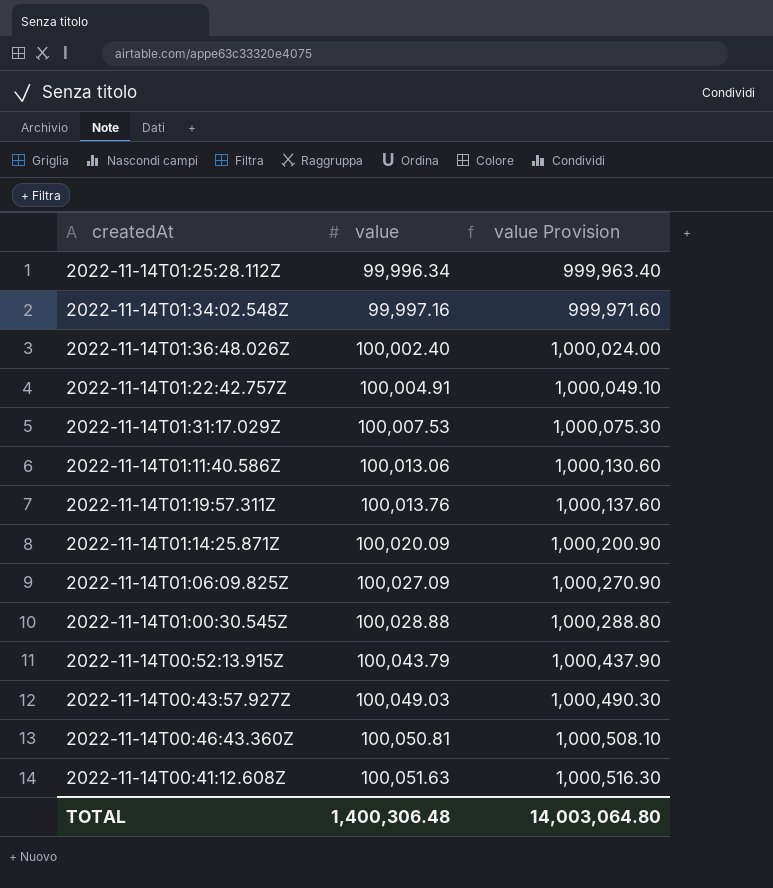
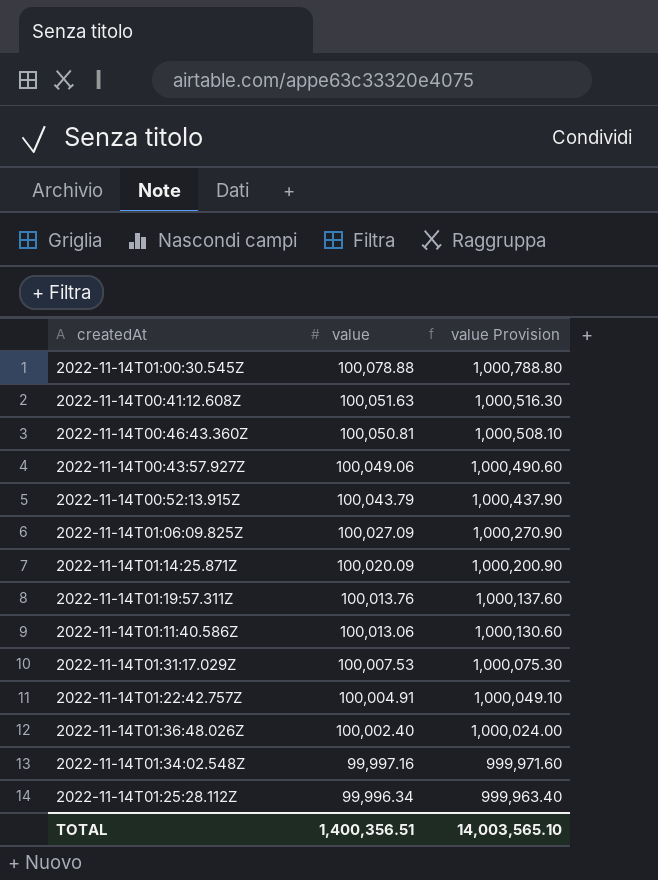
row order: value ascending -> value descending
2022-11-14T01:00:30.545Z | value: 100,028.88 -> 100,078.88
2022-11-14T01:00:30.545Z | value Provision: 1,000,288.80 -> 1,000,788.80
2022-11-14T00:43:57.927Z | value: 100,049.03 -> 100,049.06
2022-11-14T00:43:57.927Z | value Provision: 1,000,490.30 -> 1,000,490.60
TOTAL | value: 1,400,306.48 -> 1,400,356.51
TOTAL | value Provision: 14,003,064.80 -> 14,003,565.10

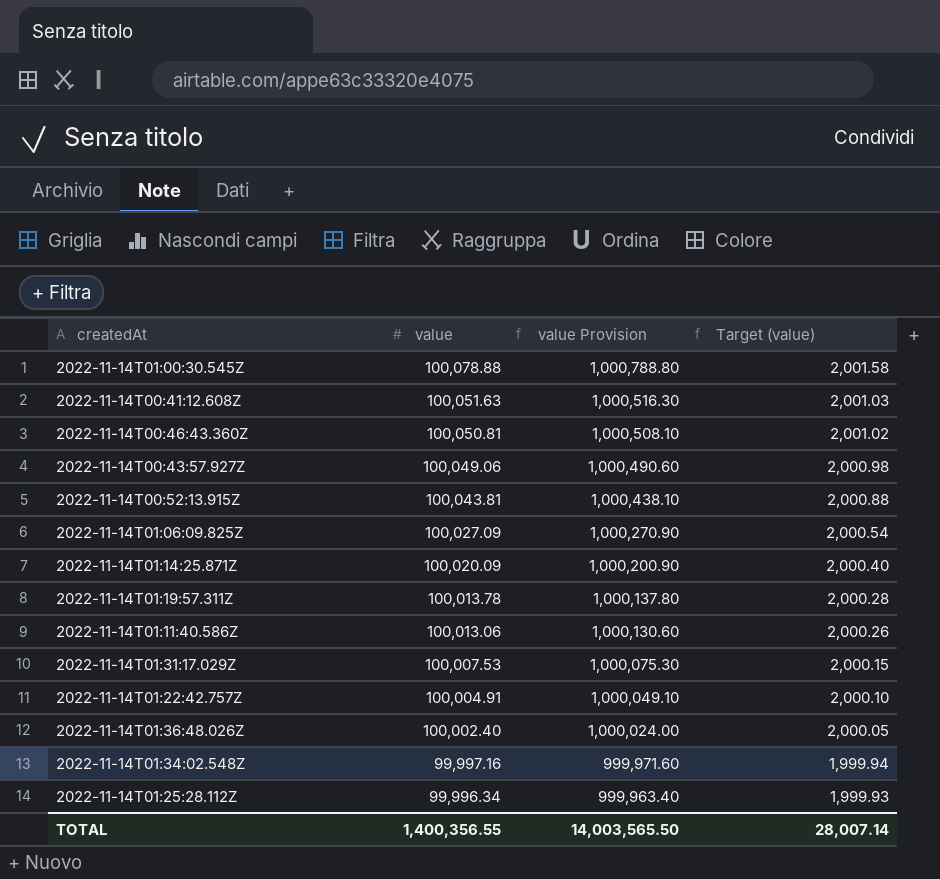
column Target (value) | formula: none -> [value] * 0.02
2022-11-14T00:52:13.915Z | value: 100,043.79 -> 100,043.81
2022-11-14T00:52:13.915Z | value Provision: 1,000,437.90 -> 1,000,438.10
2022-11-14T01:19:57.311Z | value: 100,013.76 -> 100,013.78
2022-11-14T01:19:57.311Z | value Provision: 1,000,137.60 -> 1,000,137.80
TOTAL | value: 1,400,356.51 -> 1,400,356.55
TOTAL | value Provision: 14,003,565.10 -> 14,003,565.50

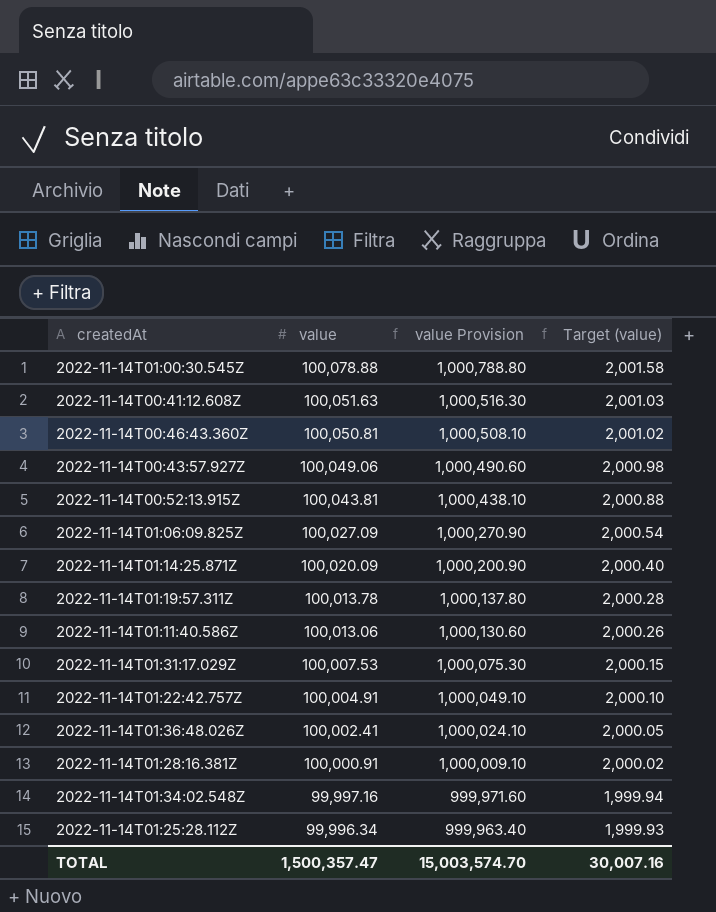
2022-11-14T01:36:48.026Z | value: 100,002.40 -> 100,002.41
2022-11-14T01:36:48.026Z | value Provision: 1,000,024.00 -> 1,000,024.10
row 2022-11-14T01:28:16.381Z: none -> 100,000.91 | 1,000,009.10 | 2,000.02
TOTAL | value: 1,400,356.55 -> 1,500,357.47
TOTAL | value Provision: 14,003,565.50 -> 15,003,574.70
TOTAL | Target (value): 28,007.14 -> 30,007.16

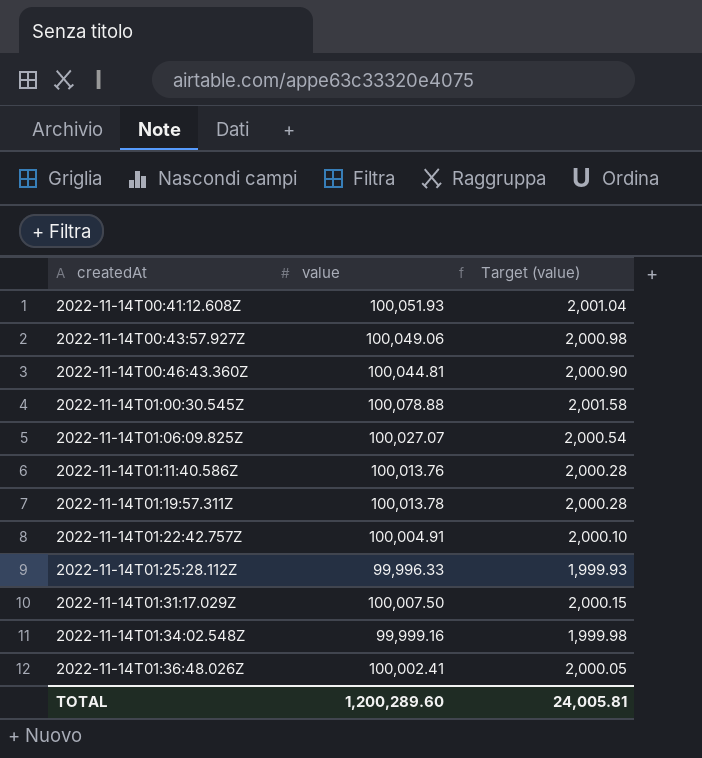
row order: value descending -> createdAt ascending
column value Provision | formula: [value] * 10 -> none
row 2022-11-14T00:52:13.915Z: 100,043.81 | 1,000,438.10 | 2,000.88 -> none
row 2022-11-14T01:14:25.871Z: 100,020.09 | 1,000,200.90 | 2,000.40 -> none
row 2022-11-14T01:28:16.381Z: 100,000.91 | 1,000,009.10 | 2,000.02 -> none
2022-11-14T00:41:12.608Z | value: 100,051.63 -> 100,051.93
2022-11-14T00:41:12.608Z | Target (value): 2,001.03 -> 2,001.04
2022-11-14T00:46:43.360Z | value: 100,050.81 -> 100,044.81
2022-11-14T00:46:43.360Z | Target (value): 2,001.02 -> 2,000.90
2022-11-14T01:06:09.825Z | value: 100,027.09 -> 100,027.07
2022-11-14T01:11:40.586Z | value: 100,013.06 -> 100,013.76
2022-11-14T01:11:40.586Z | Target (value): 2,000.26 -> 2,000.28
2022-11-14T01:25:28.112Z | value: 99,996.34 -> 99,996.33
2022-11-14T01:31:17.029Z | value: 100,007.53 -> 100,007.50
2022-11-14T01:34:02.548Z | value: 99,997.16 -> 99,999.16
2022-11-14T01:34:02.548Z | Target (value): 1,999.94 -> 1,999.98
TOTAL | value: 1,500,357.47 -> 1,200,289.60
TOTAL | Target (value): 30,007.16 -> 24,005.81

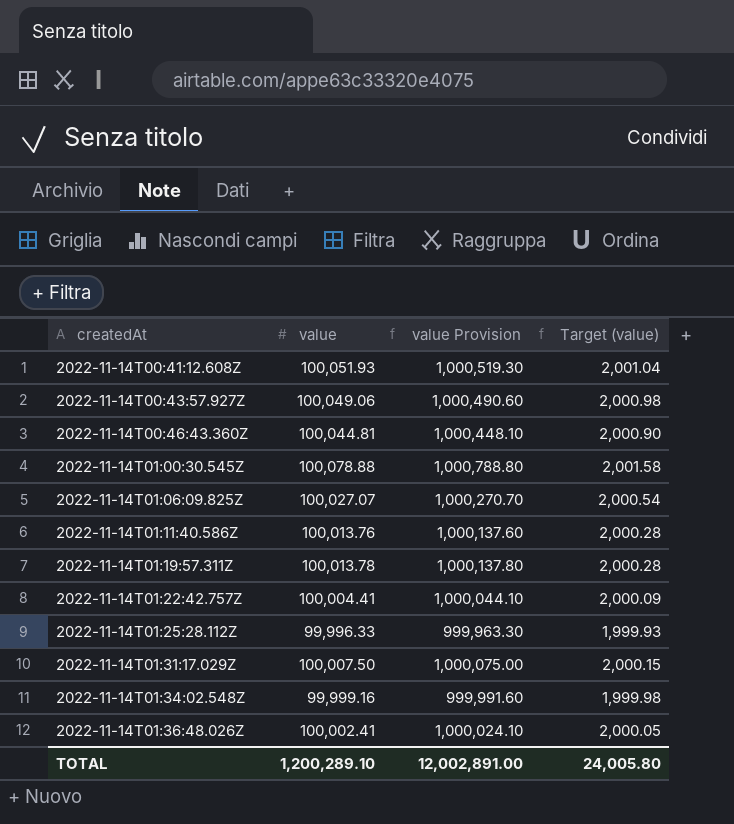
column value Provision | formula: none -> [value] * 10
2022-11-14T01:22:42.757Z | value: 100,004.91 -> 100,004.41
2022-11-14T01:22:42.757Z | Target (value): 2,000.10 -> 2,000.09
TOTAL | value: 1,200,289.60 -> 1,200,289.10
TOTAL | Target (value): 24,005.81 -> 24,005.80

